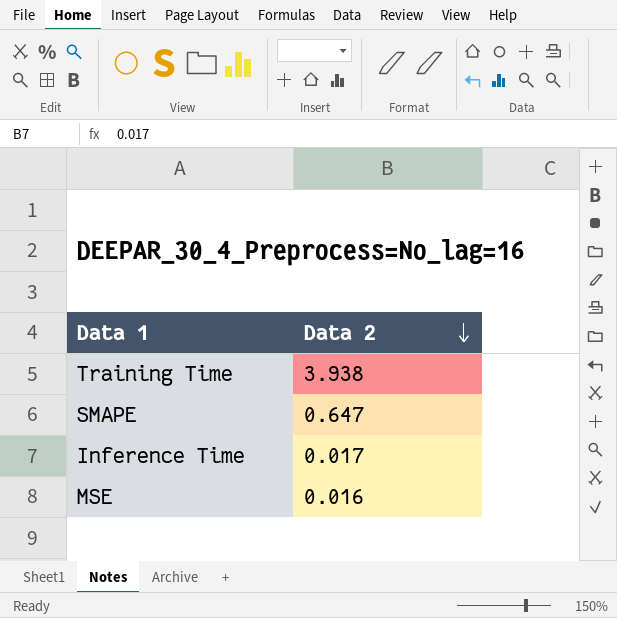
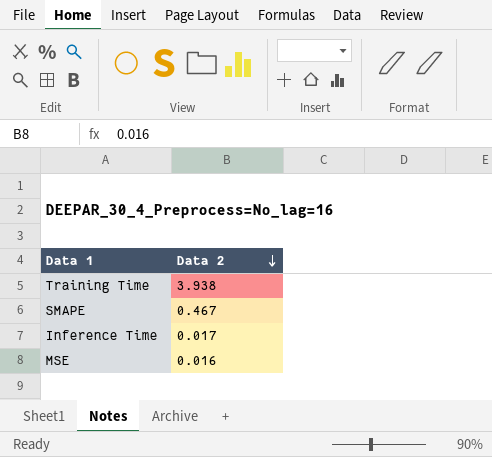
SMAPE | Data 2: 0.647 -> 0.467

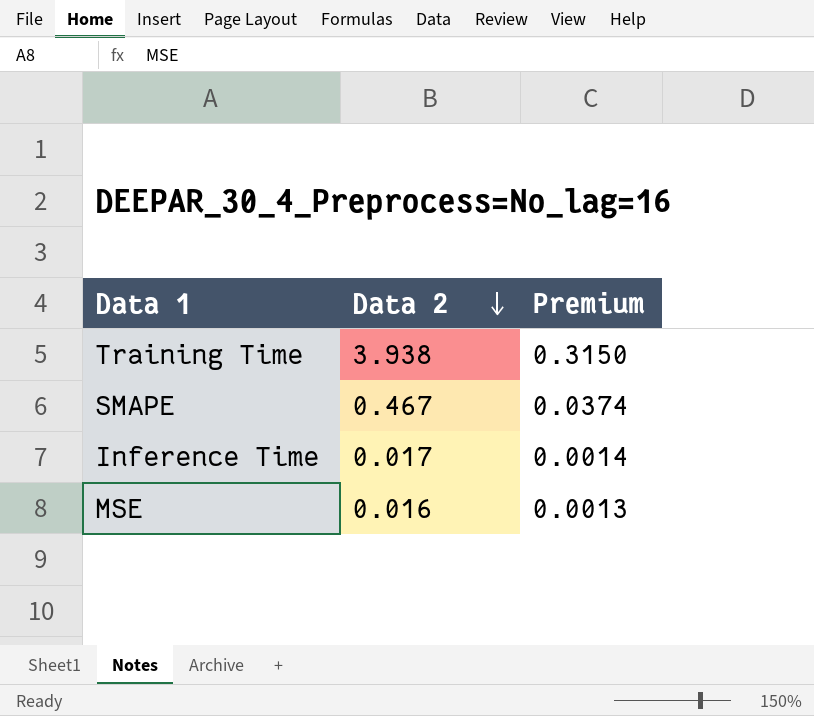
column Premium | formula: none -> [Data 2] * 0.08

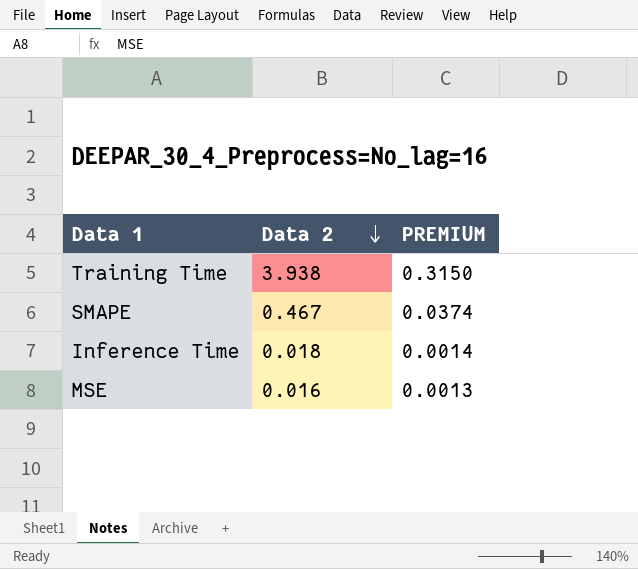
column name: Premium -> PREMIUM
Inference Time | Data 2: 0.017 -> 0.018

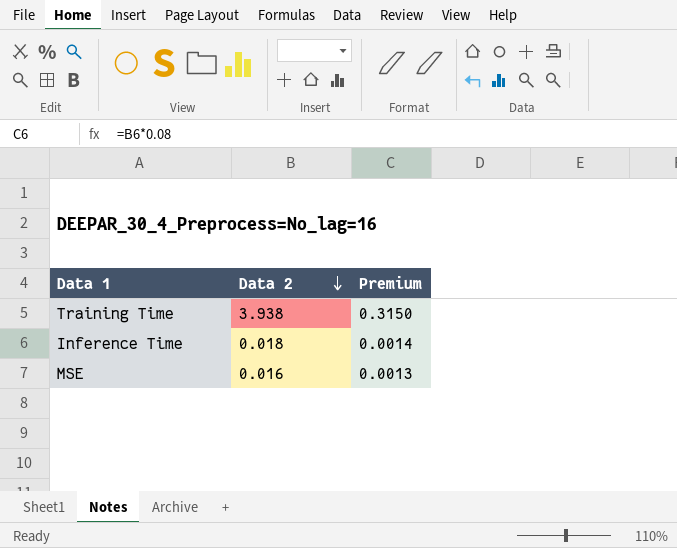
column name: PREMIUM -> Premium
row SMAPE: 0.467 | 0.0374 -> none

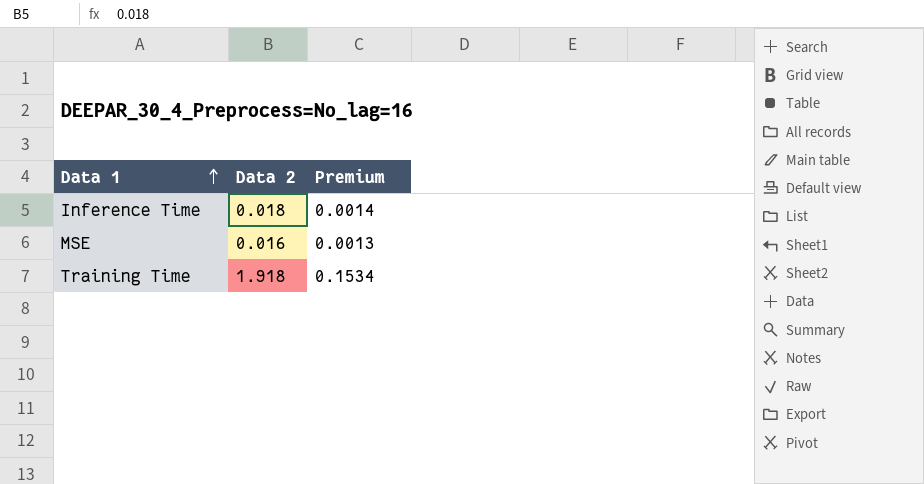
row order: Data 2 descending -> Data 1 ascending
Training Time | Data 2: 3.938 -> 1.918
Training Time | Premium: 0.3150 -> 0.1534

